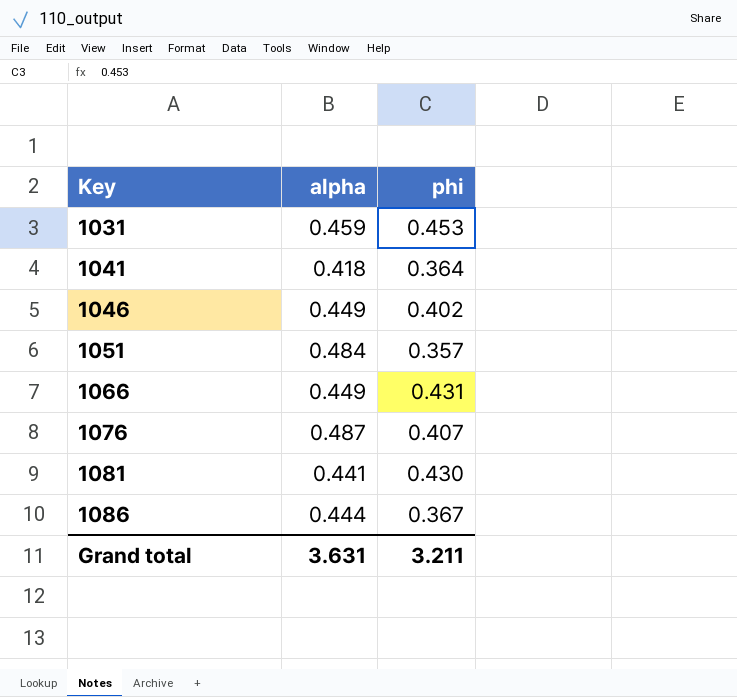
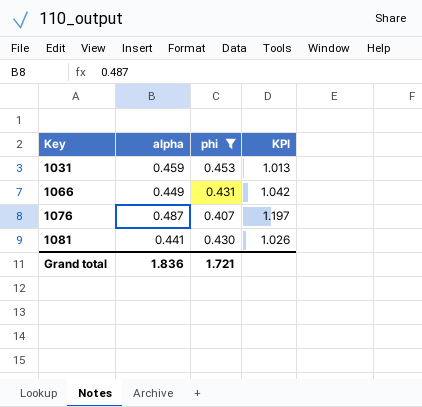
filter: none -> phi >= 0.407
column KPI | formula: none -> [alpha] / [phi]
Grand total | alpha: 3.631 -> 1.836
Grand total | phi: 3.211 -> 1.721

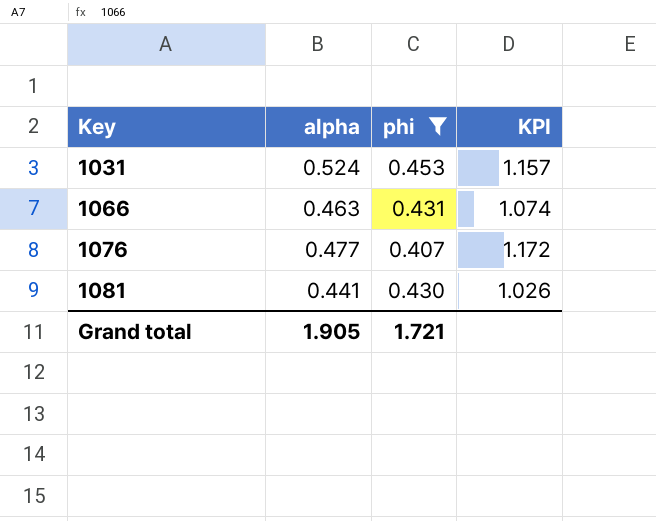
1031 | alpha: 0.459 -> 0.524
1031 | KPI: 1.013 -> 1.157
1066 | alpha: 0.449 -> 0.463
1066 | KPI: 1.042 -> 1.074
1076 | alpha: 0.487 -> 0.477
1076 | KPI: 1.197 -> 1.172
Grand total | alpha: 1.836 -> 1.905

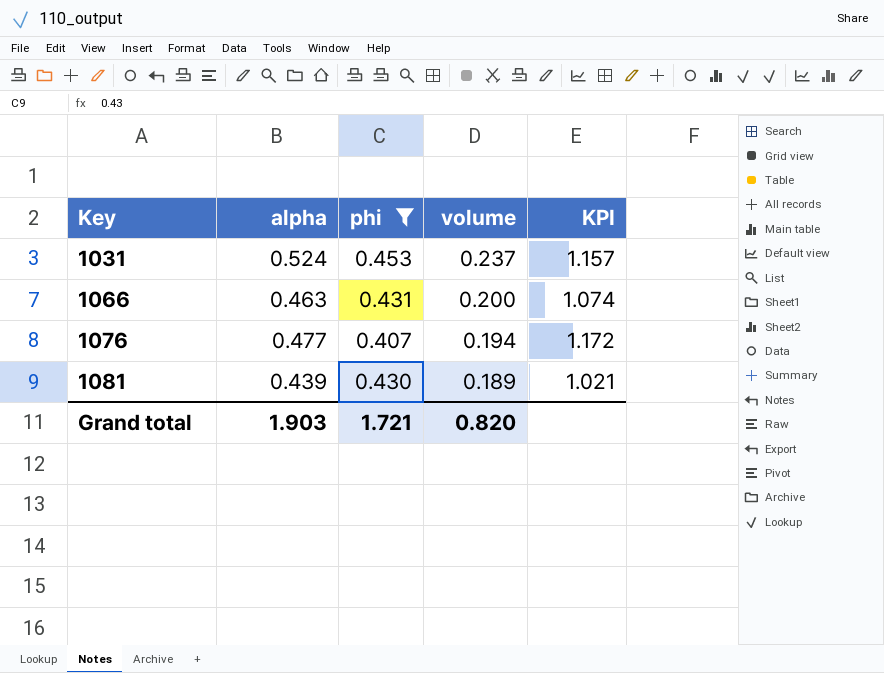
column volume | formula: none -> [alpha] * [phi]
1081 | alpha: 0.441 -> 0.439
1081 | KPI: 1.026 -> 1.021
Grand total | alpha: 1.905 -> 1.903

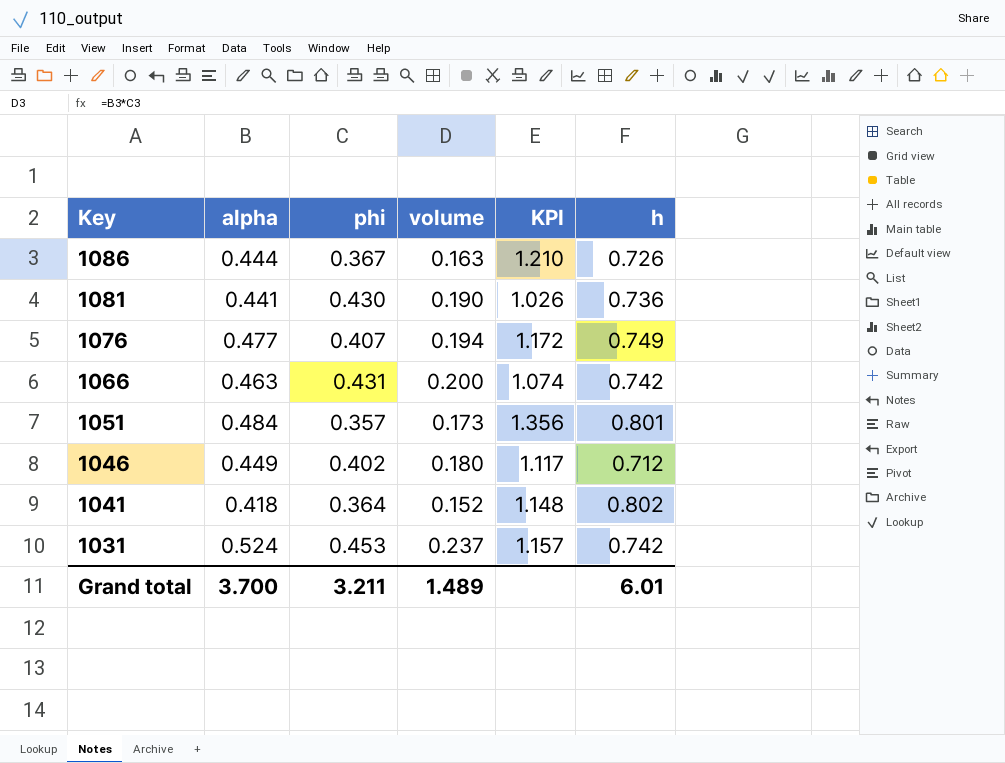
filter: phi >= 0.407 -> none
row order: Key ascending -> Key descending
column h | position: none -> 6
1081 | alpha: 0.439 -> 0.441
1081 | volume: 0.189 -> 0.190
1081 | KPI: 1.021 -> 1.026
Grand total | alpha: 1.903 -> 3.700
Grand total | phi: 1.721 -> 3.211
Grand total | volume: 0.820 -> 1.489

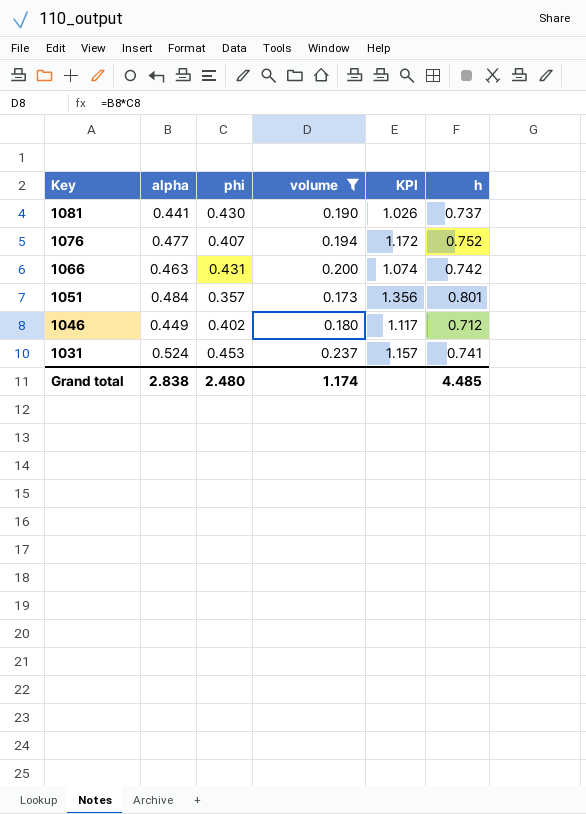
filter: none -> volume >= 0.173
1081 | h: 0.736 -> 0.737
1076 | h: 0.749 -> 0.752
1031 | h: 0.742 -> 0.741
Grand total | alpha: 3.700 -> 2.838
Grand total | phi: 3.211 -> 2.480
Grand total | volume: 1.489 -> 1.174
Grand total | h: 6.01 -> 4.485

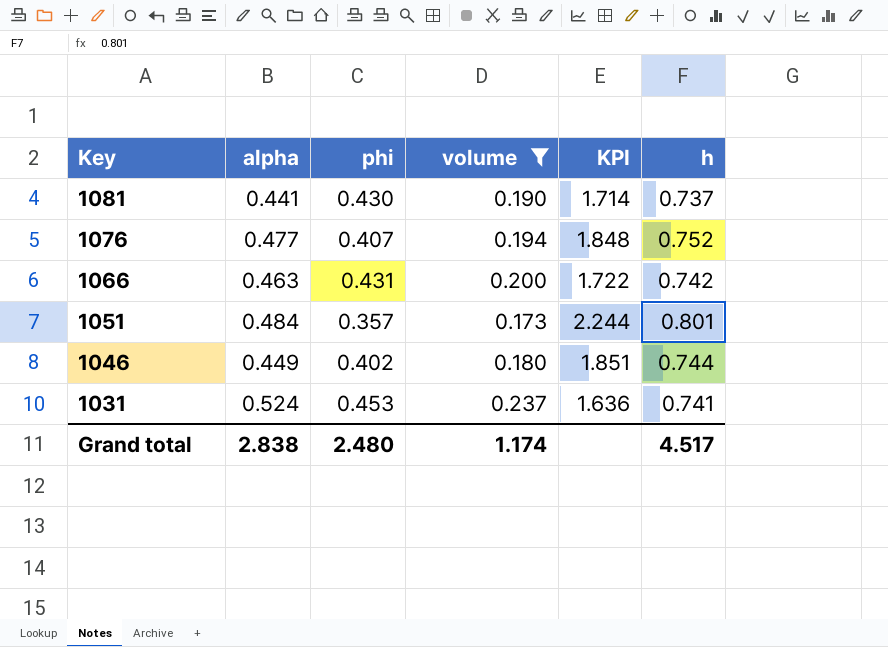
column KPI | formula: [alpha] / [phi] -> [h] / [phi]
1046 | h: 0.712 -> 0.744
Grand total | h: 4.485 -> 4.517

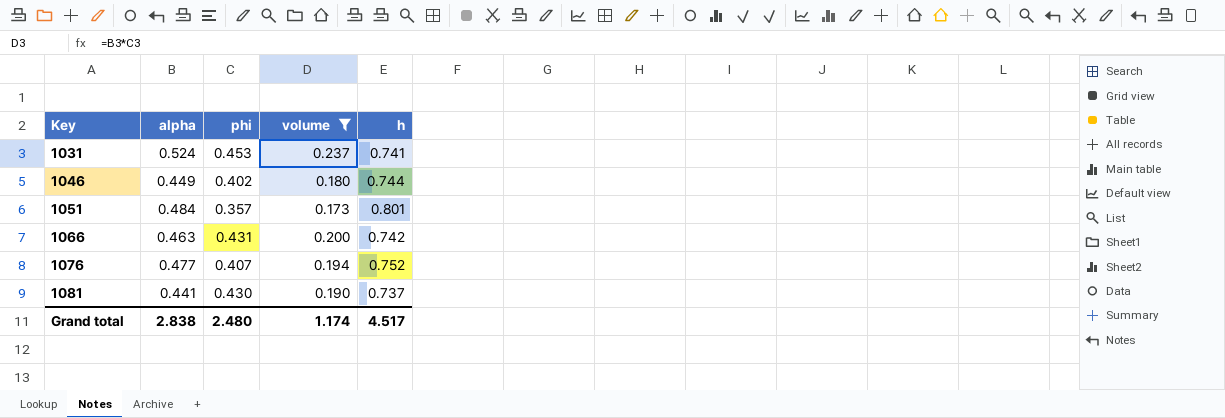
row order: Key descending -> Key ascending
column KPI | formula: [h] / [phi] -> none

